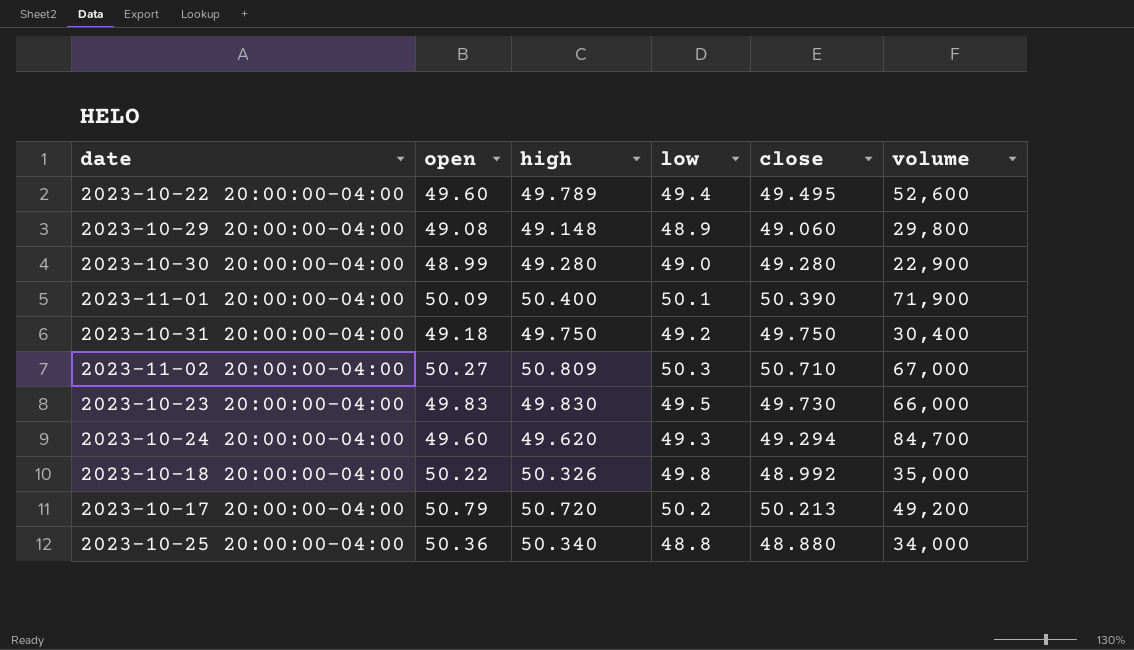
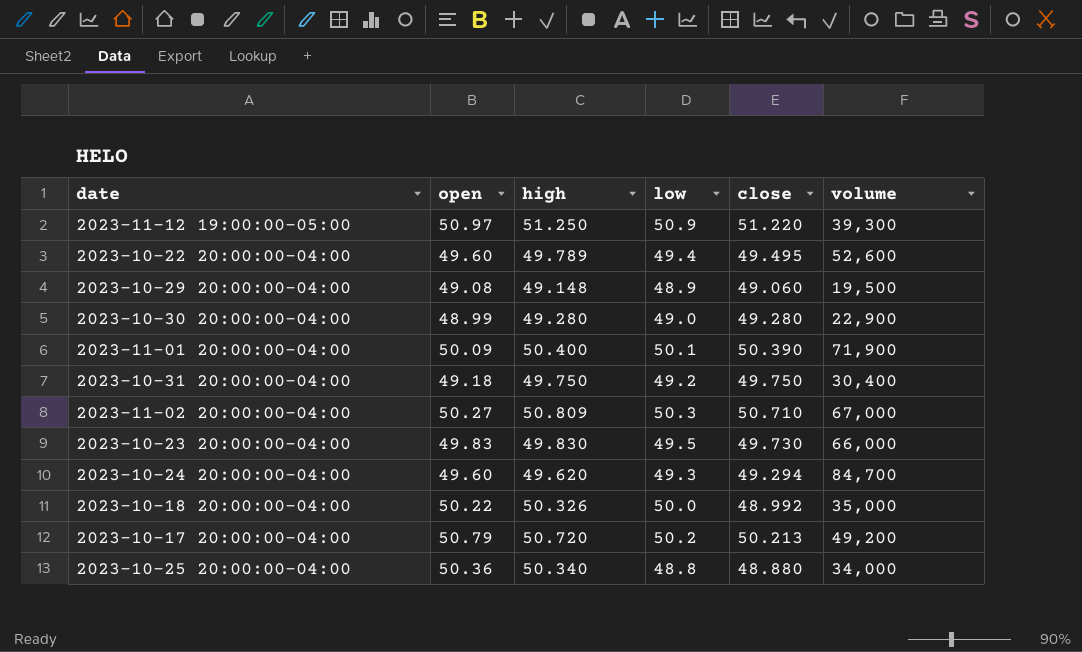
row 2023-11-12 19:00:00-05:00: none -> 50.97 | 51.250 | 50.9 | 51.220 | 39,300
2023-10-29 20:00:00-04:00 | volume: 29,800 -> 19,500
2023-10-18 20:00:00-04:00 | low: 49.8 -> 50.0

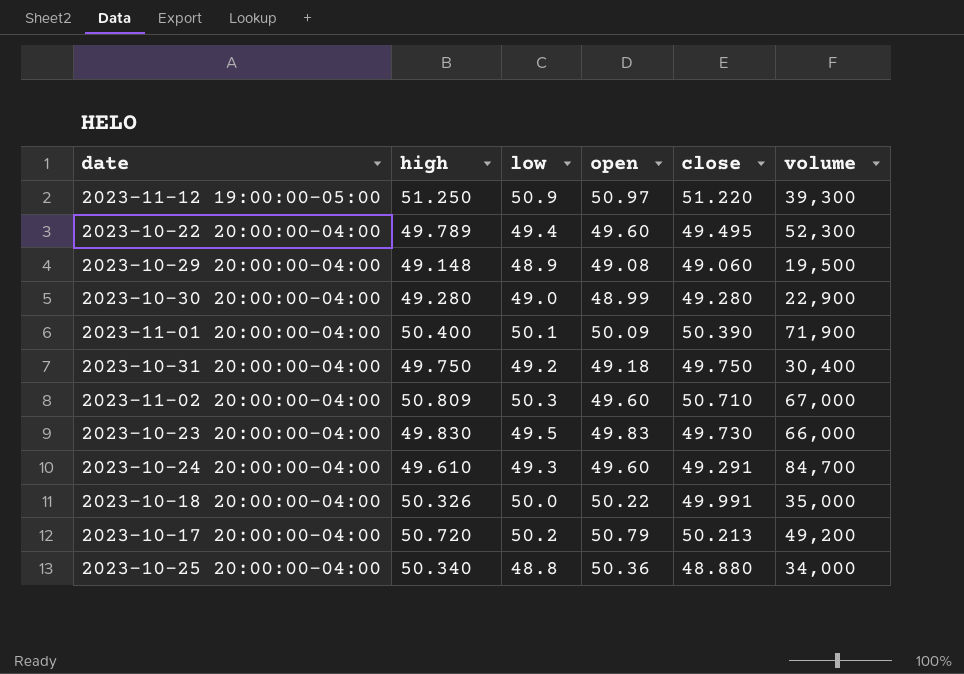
column open | position: 2 -> 4
2023-10-22 20:00:00-04:00 | volume: 52,600 -> 52,300
2023-11-02 20:00:00-04:00 | open: 50.27 -> 49.60
2023-10-24 20:00:00-04:00 | high: 49.620 -> 49.610
2023-10-24 20:00:00-04:00 | close: 49.294 -> 49.291
2023-10-18 20:00:00-04:00 | close: 48.992 -> 49.991

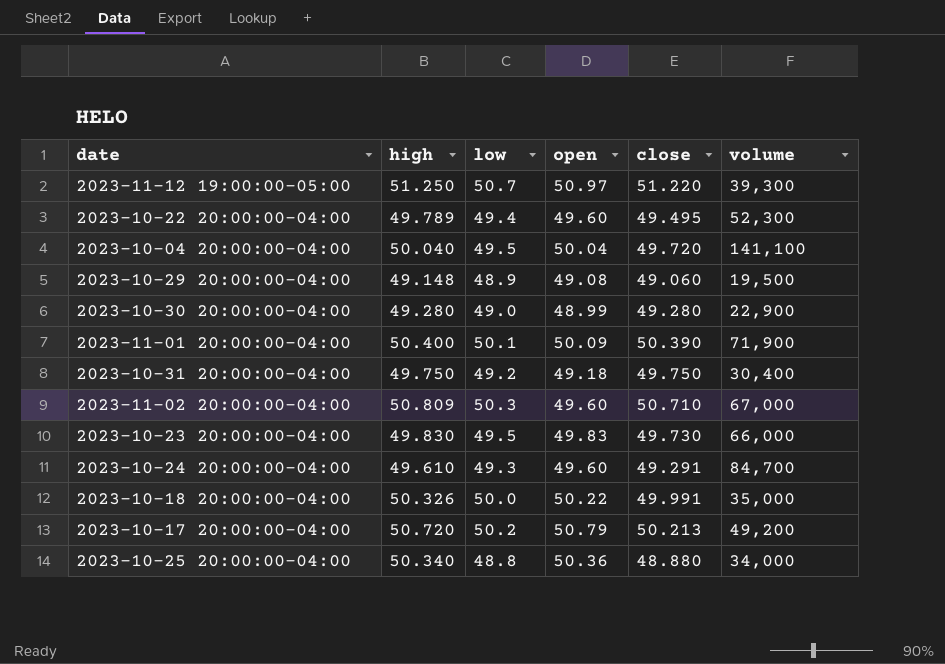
2023-11-12 19:00:00-05:00 | low: 50.9 -> 50.7
row 2023-10-04 20:00:00-04:00: none -> 50.040 | 49.5 | 50.04 | 49.720 | 141,100

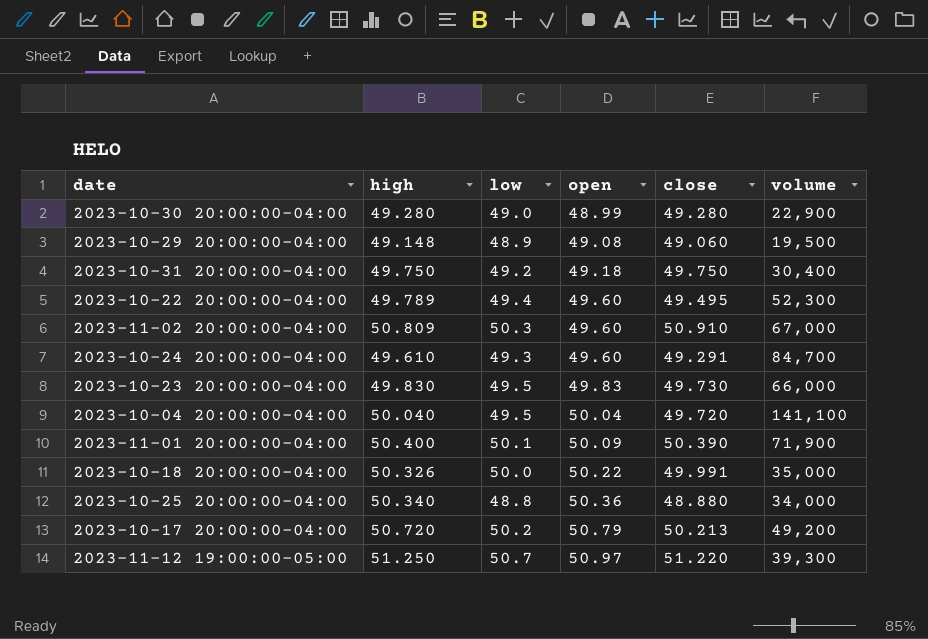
row order: none -> open ascending
2023-11-02 20:00:00-04:00 | close: 50.710 -> 50.910

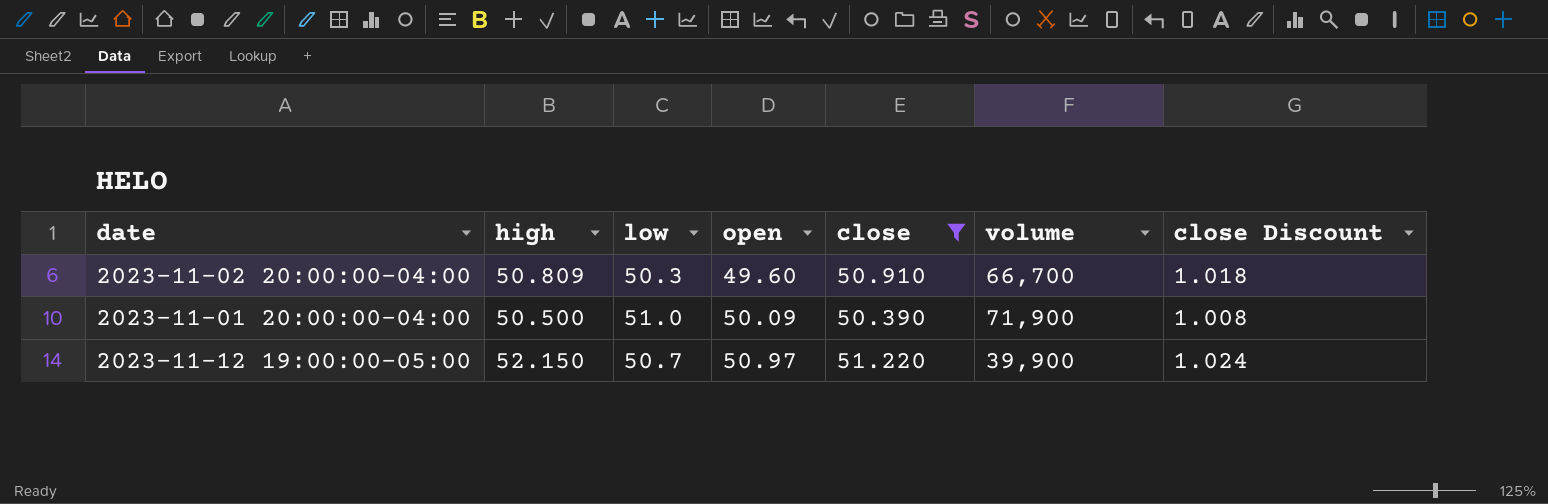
filter: none -> close >= 50.390
column close Discount | formula: none -> [close] * 0.02
2023-11-02 20:00:00-04:00 | volume: 67,000 -> 66,700
2023-11-01 20:00:00-04:00 | high: 50.400 -> 50.500
2023-11-01 20:00:00-04:00 | low: 50.1 -> 51.0
2023-11-12 19:00:00-05:00 | high: 51.250 -> 52.150
2023-11-12 19:00:00-05:00 | volume: 39,300 -> 39,900

